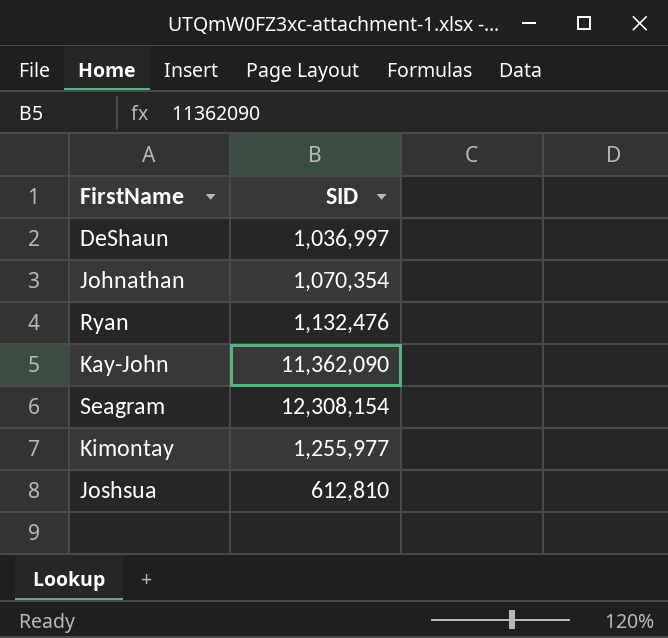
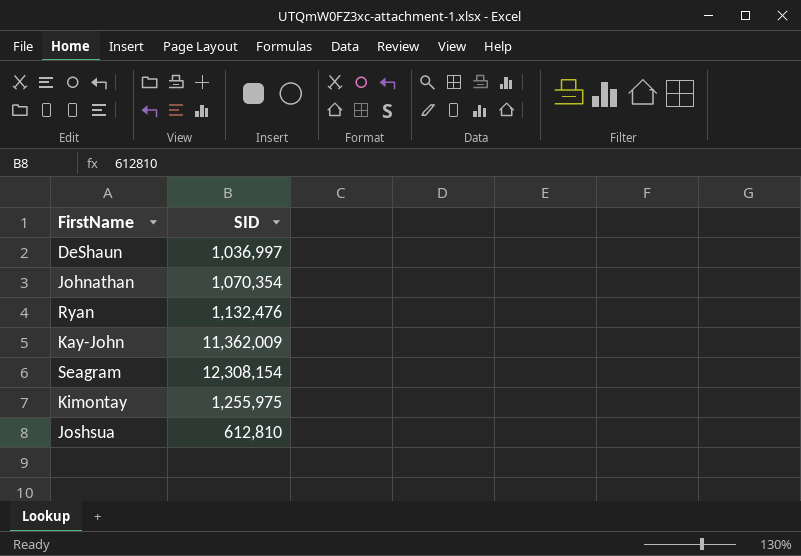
Kay-John | SID: 11,362,090 -> 11,362,009
Kimontay | SID: 1,255,977 -> 1,255,975

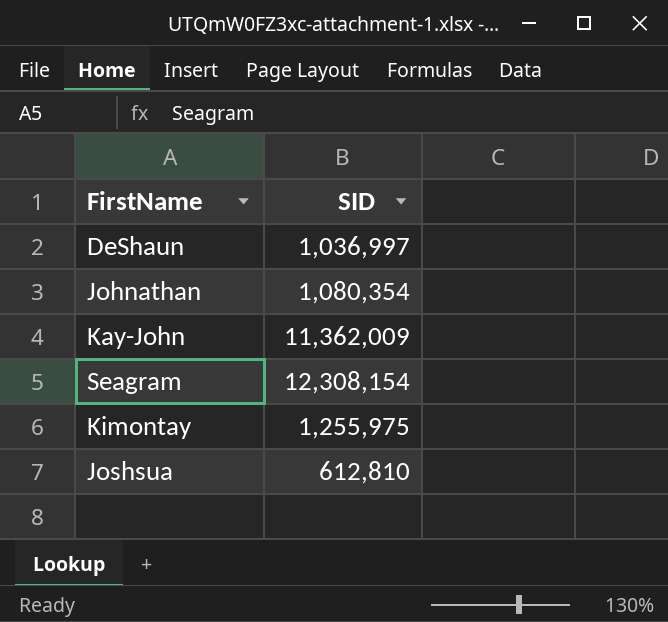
row Ryan: 1,132,476 -> none
Johnathan | SID: 1,070,354 -> 1,080,354

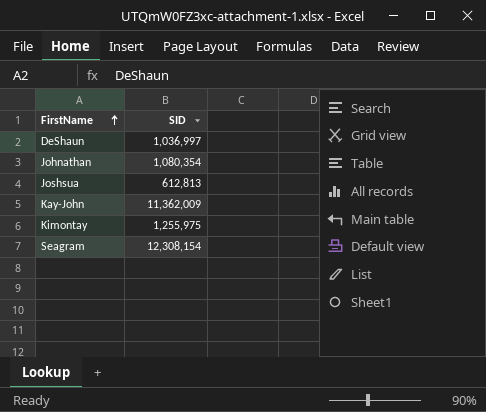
row order: none -> FirstName ascending
Joshsua | SID: 612,810 -> 612,813

